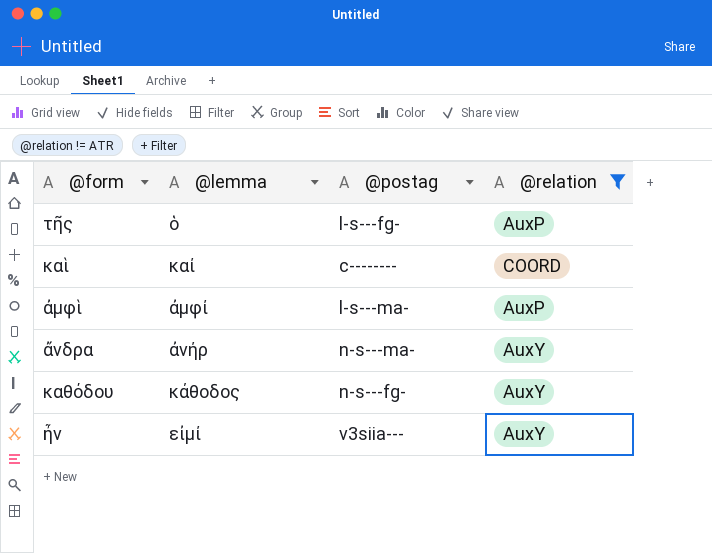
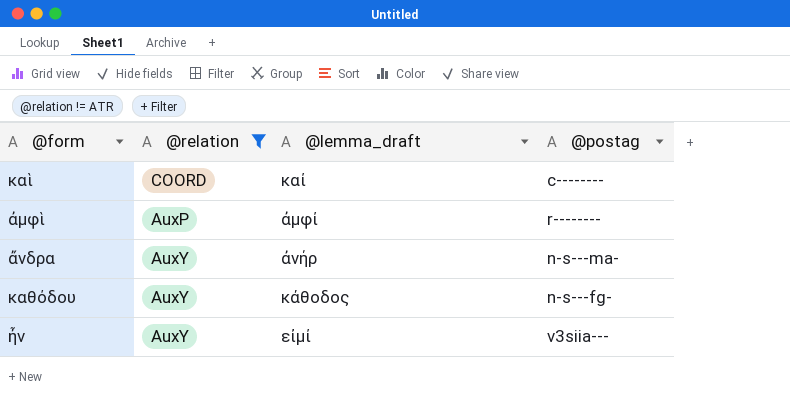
column @relation | position: 4 -> 2
column name: @lemma -> @lemma_draft
row τῆς: ὁ | l-s---fg- | AuxP -> none
ἀμφὶ | @postag: l-s---ma- -> r--------

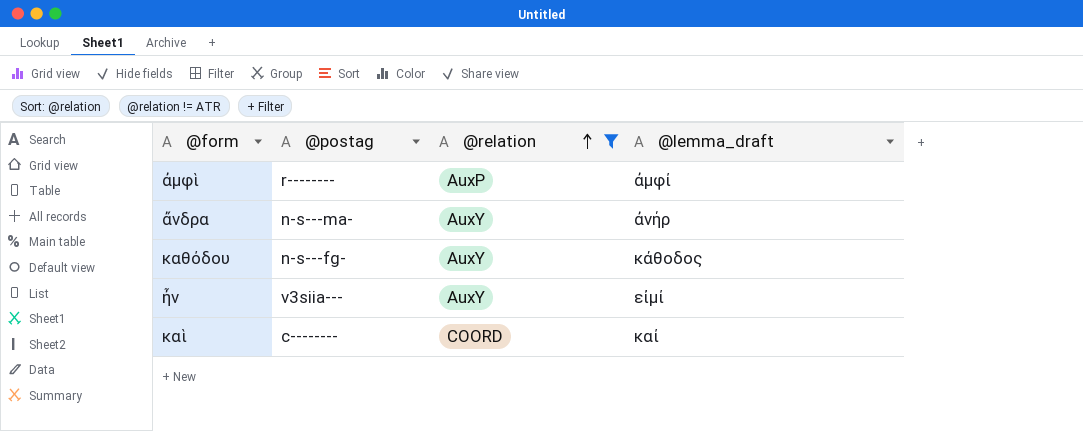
row order: none -> @relation ascending
column @postag | position: 4 -> 2

